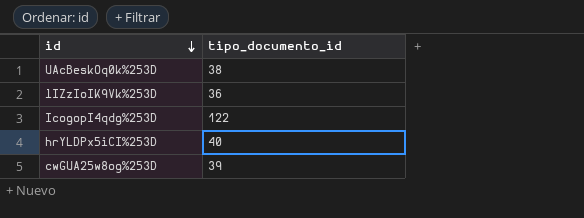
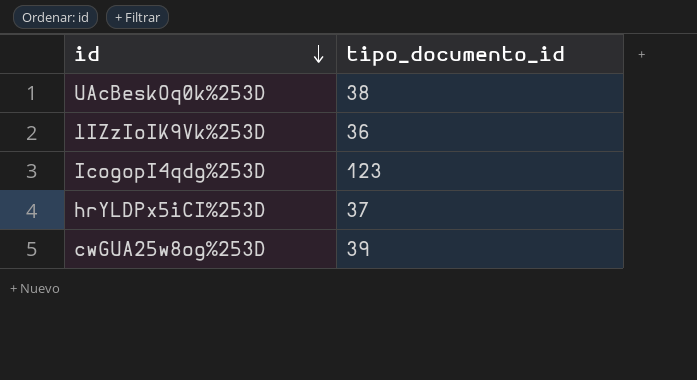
IcogopI4qdg%253D | tipo_documento_id: 122 -> 123
hrYLDPx5iCI%253D | tipo_documento_id: 40 -> 37

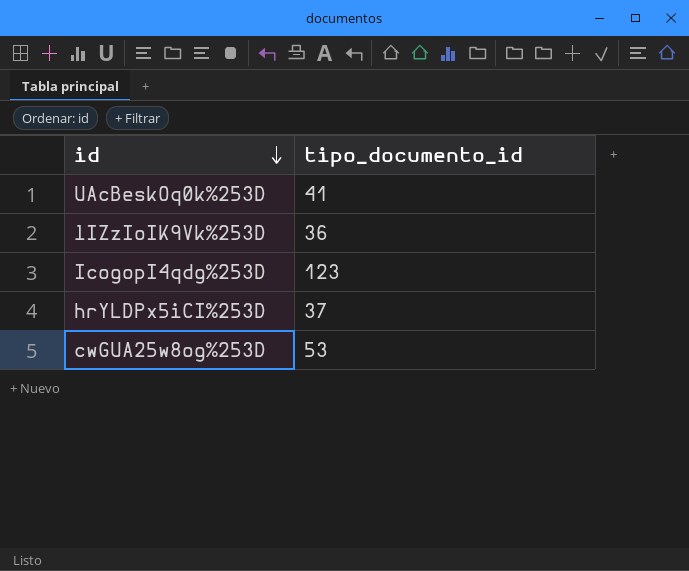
UAcBeskOq0k%253D | tipo_documento_id: 38 -> 41
cwGUA25w8og%253D | tipo_documento_id: 39 -> 53

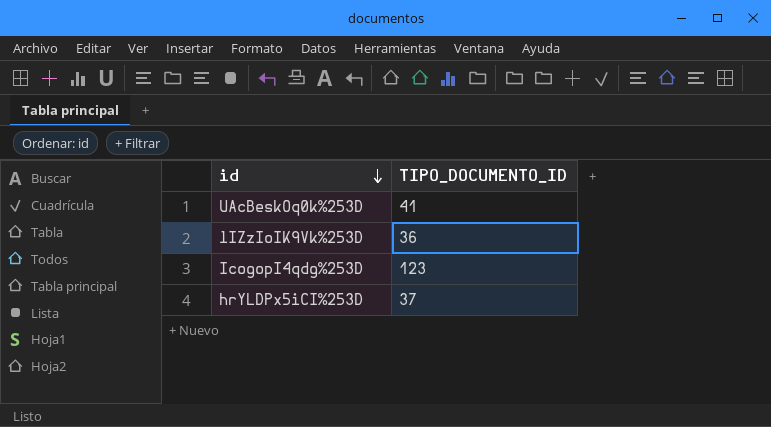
column name: tipo_documento_id -> TIPO_DOCUMENTO_ID
row cwGUA25w8og%253D: 53 -> none

